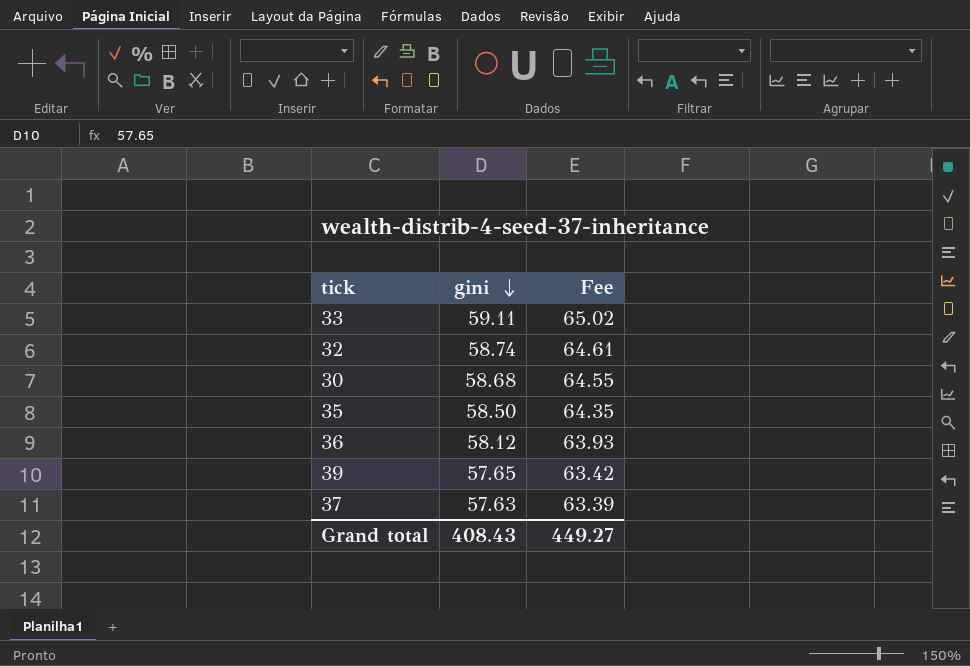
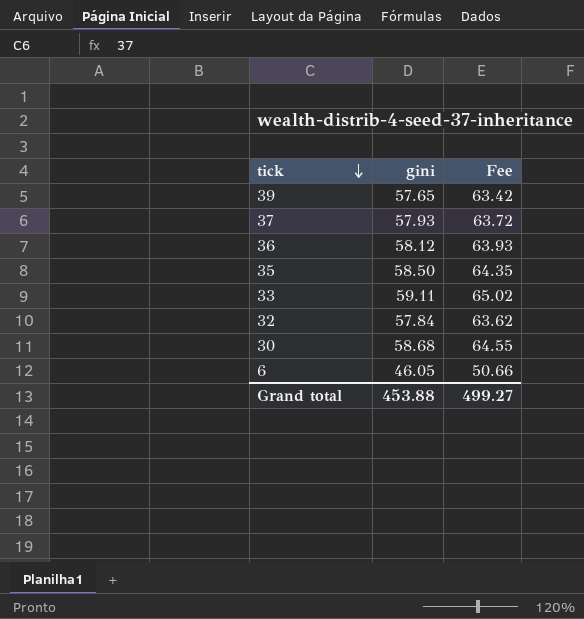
row order: gini descending -> tick descending
37 | gini: 57.63 -> 57.93
37 | Fee: 63.39 -> 63.72
32 | gini: 58.74 -> 57.84
32 | Fee: 64.61 -> 63.62
row 6: none -> 46.05 | 50.66
Grand total | gini: 408.43 -> 453.88
Grand total | Fee: 449.27 -> 499.27

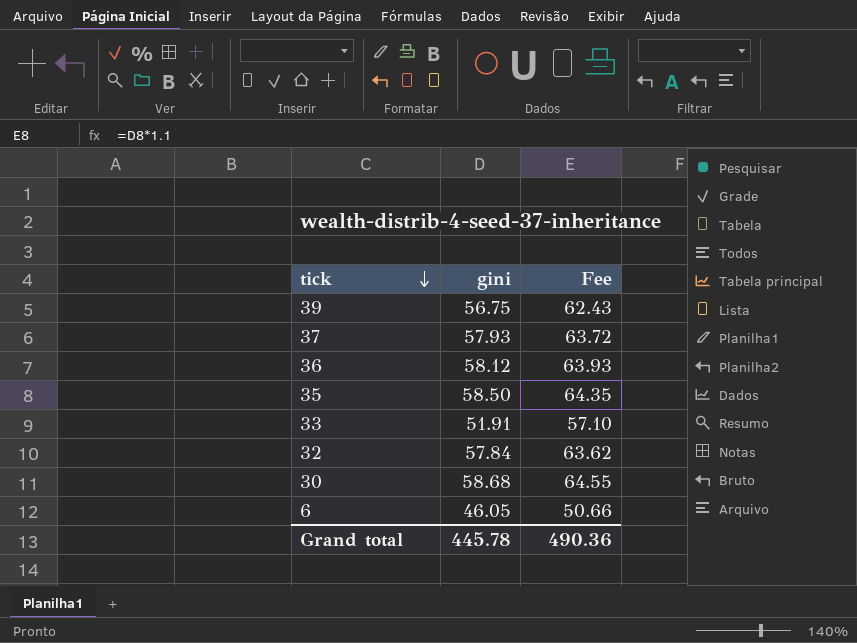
39 | gini: 57.65 -> 56.75
39 | Fee: 63.42 -> 62.43
33 | gini: 59.11 -> 51.91
33 | Fee: 65.02 -> 57.10
Grand total | gini: 453.88 -> 445.78
Grand total | Fee: 499.27 -> 490.36

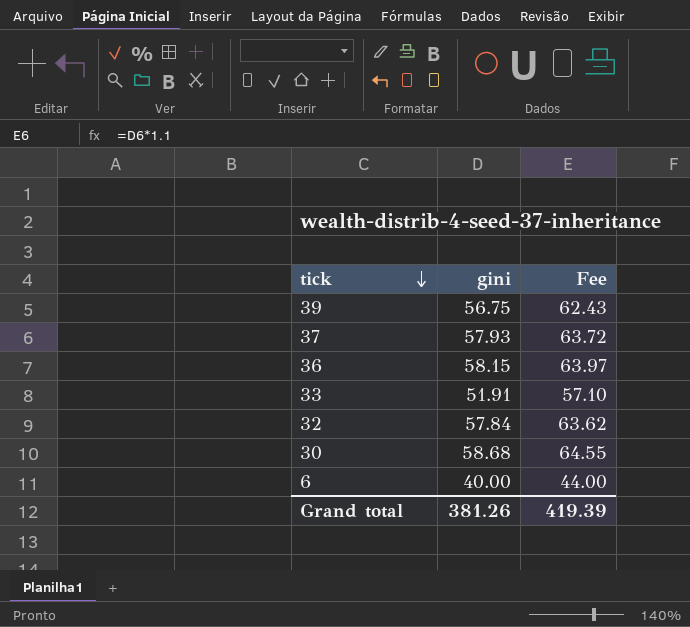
row 35: 58.50 | 64.35 -> none
36 | gini: 58.12 -> 58.15
36 | Fee: 63.93 -> 63.97
6 | gini: 46.05 -> 40.00
6 | Fee: 50.66 -> 44.00
Grand total | gini: 445.78 -> 381.26
Grand total | Fee: 490.36 -> 419.39

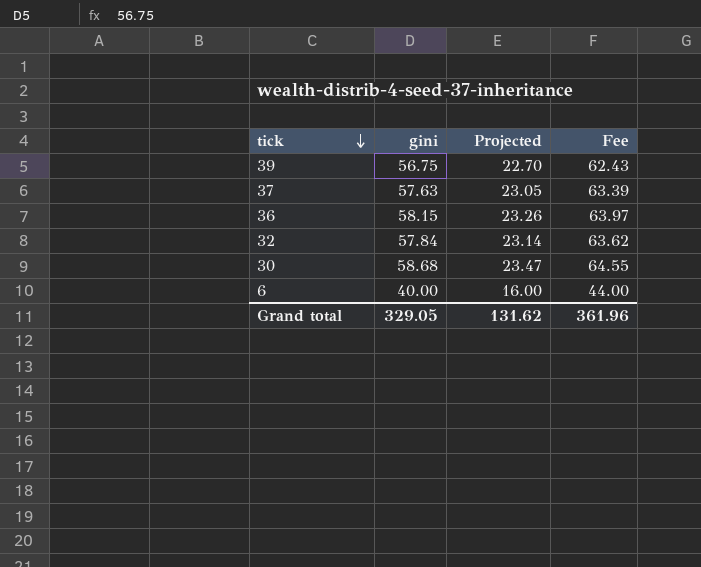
column Projected | formula: none -> [gini] * 0.4
row 33: 51.91 | 57.10 -> none
37 | gini: 57.93 -> 57.63
37 | Fee: 63.72 -> 63.39
Grand total | gini: 381.26 -> 329.05
Grand total | Fee: 419.39 -> 361.96

